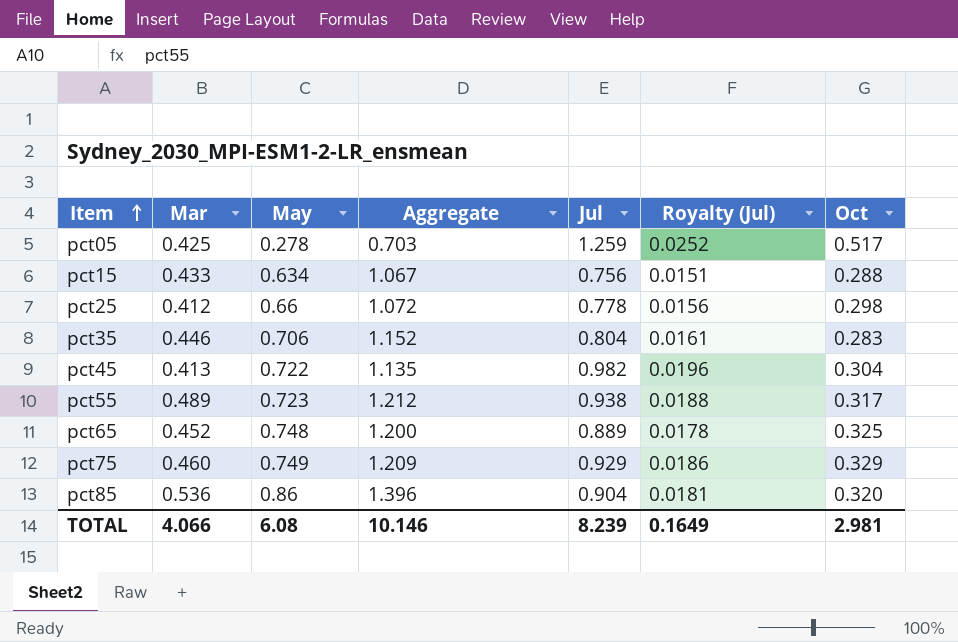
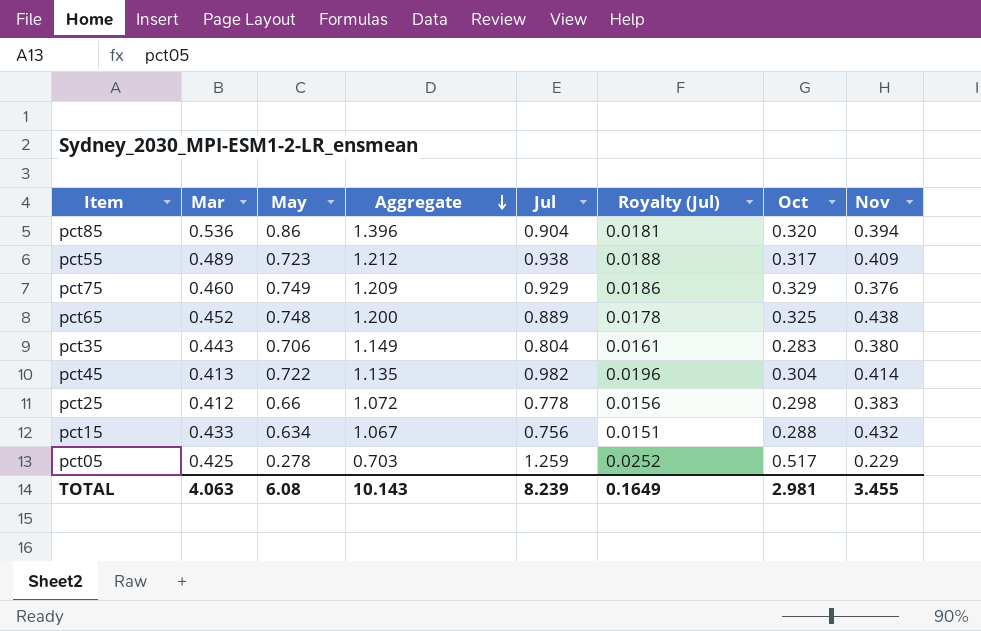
row order: Item ascending -> Aggregate descending
column Nov | position: none -> 8
pct35 | Mar: 0.446 -> 0.443
pct35 | Aggregate: 1.152 -> 1.149
TOTAL | Mar: 4.066 -> 4.063
TOTAL | Aggregate: 10.146 -> 10.143

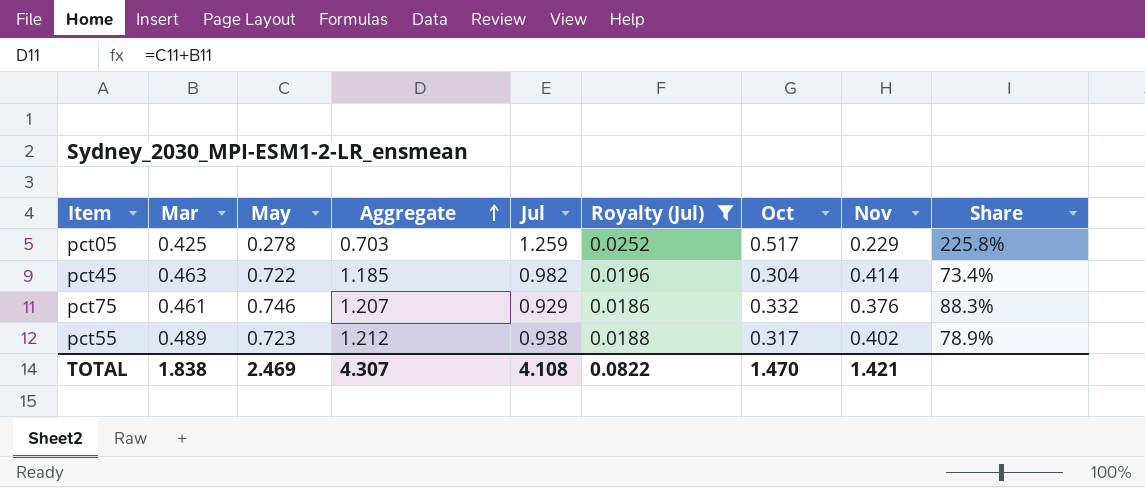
filter: none -> Royalty (Jul) >= 0.0186
row order: Aggregate descending -> Aggregate ascending
column Share | formula: none -> [Oct] / [Nov]
pct45 | Mar: 0.413 -> 0.463
pct45 | Aggregate: 1.135 -> 1.185
pct75 | Mar: 0.460 -> 0.461
pct75 | May: 0.749 -> 0.746
pct75 | Aggregate: 1.209 -> 1.207
pct75 | Oct: 0.329 -> 0.332
pct55 | Nov: 0.409 -> 0.402
TOTAL | Mar: 4.063 -> 1.838
TOTAL | May: 6.08 -> 2.469
TOTAL | Aggregate: 10.143 -> 4.307
TOTAL | Jul: 8.239 -> 4.108
TOTAL | Royalty (Jul): 0.1649 -> 0.0822
TOTAL | Oct: 2.981 -> 1.470
TOTAL | Nov: 3.455 -> 1.421

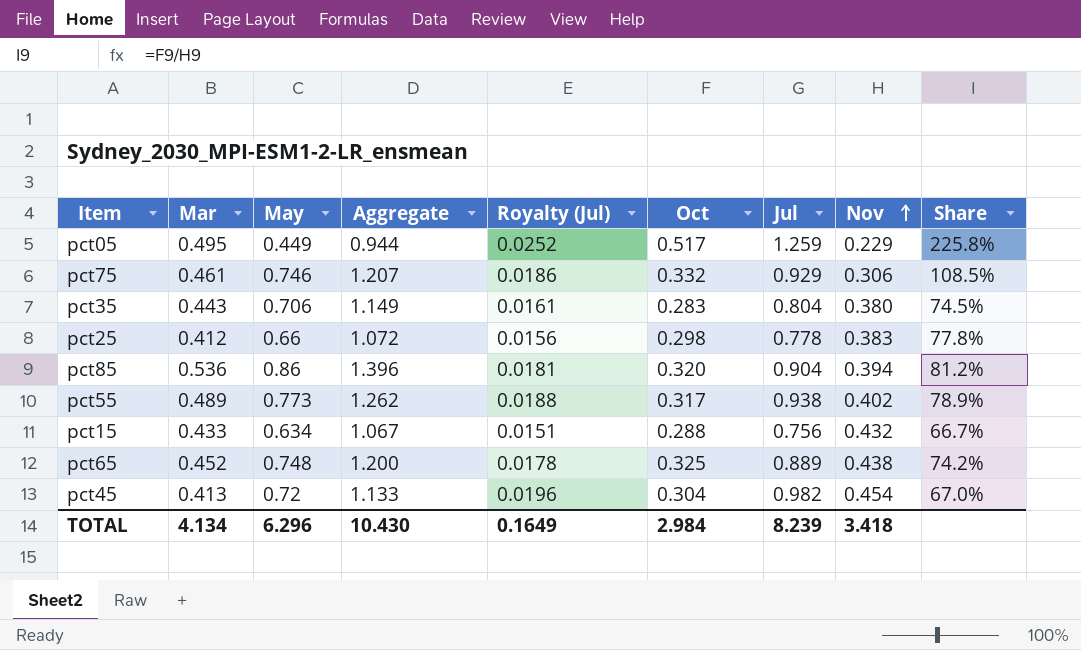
filter: Royalty (Jul) >= 0.0186 -> none
row order: Aggregate ascending -> Nov ascending
column Jul | position: 5 -> 7
pct05 | Mar: 0.425 -> 0.495
pct05 | May: 0.278 -> 0.449
pct05 | Aggregate: 0.703 -> 0.944
pct75 | Nov: 0.376 -> 0.306
pct75 | Share: 88.3% -> 108.5%
pct55 | May: 0.723 -> 0.773
pct55 | Aggregate: 1.212 -> 1.262
pct45 | Mar: 0.463 -> 0.413
pct45 | May: 0.722 -> 0.72
pct45 | Aggregate: 1.185 -> 1.133
pct45 | Nov: 0.414 -> 0.454
pct45 | Share: 73.4% -> 67.0%
TOTAL | Mar: 1.838 -> 4.134
TOTAL | May: 2.469 -> 6.296
TOTAL | Aggregate: 4.307 -> 10.430
TOTAL | Royalty (Jul): 0.0822 -> 0.1649
TOTAL | Oct: 1.470 -> 2.984
TOTAL | Jul: 4.108 -> 8.239
TOTAL | Nov: 1.421 -> 3.418

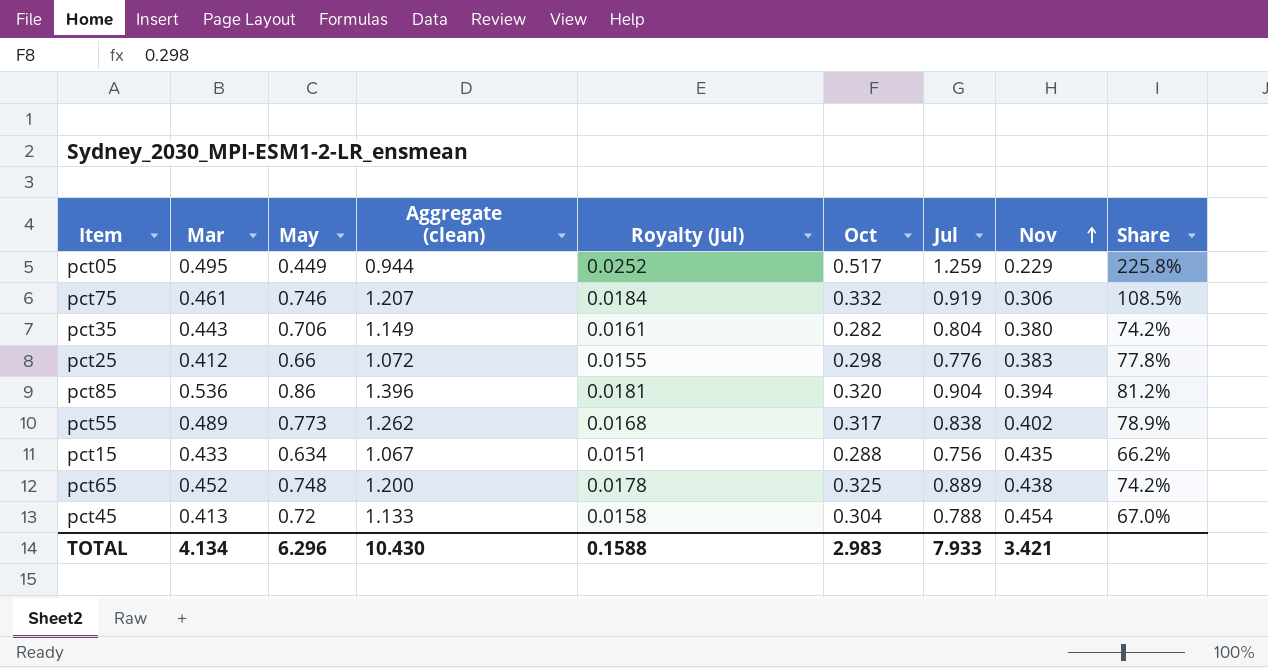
column name: Aggregate -> Aggregate (clean)
pct75 | Royalty (Jul): 0.0186 -> 0.0184
pct75 | Jul: 0.929 -> 0.919
pct35 | Oct: 0.283 -> 0.282
pct35 | Share: 74.5% -> 74.2%
pct25 | Royalty (Jul): 0.0156 -> 0.0155
pct25 | Jul: 0.778 -> 0.776
pct55 | Royalty (Jul): 0.0188 -> 0.0168
pct55 | Jul: 0.938 -> 0.838
pct15 | Nov: 0.432 -> 0.435
pct15 | Share: 66.7% -> 66.2%
pct45 | Royalty (Jul): 0.0196 -> 0.0158
pct45 | Jul: 0.982 -> 0.788
TOTAL | Royalty (Jul): 0.1649 -> 0.1588
TOTAL | Oct: 2.984 -> 2.983
TOTAL | Jul: 8.239 -> 7.933
TOTAL | Nov: 3.418 -> 3.421

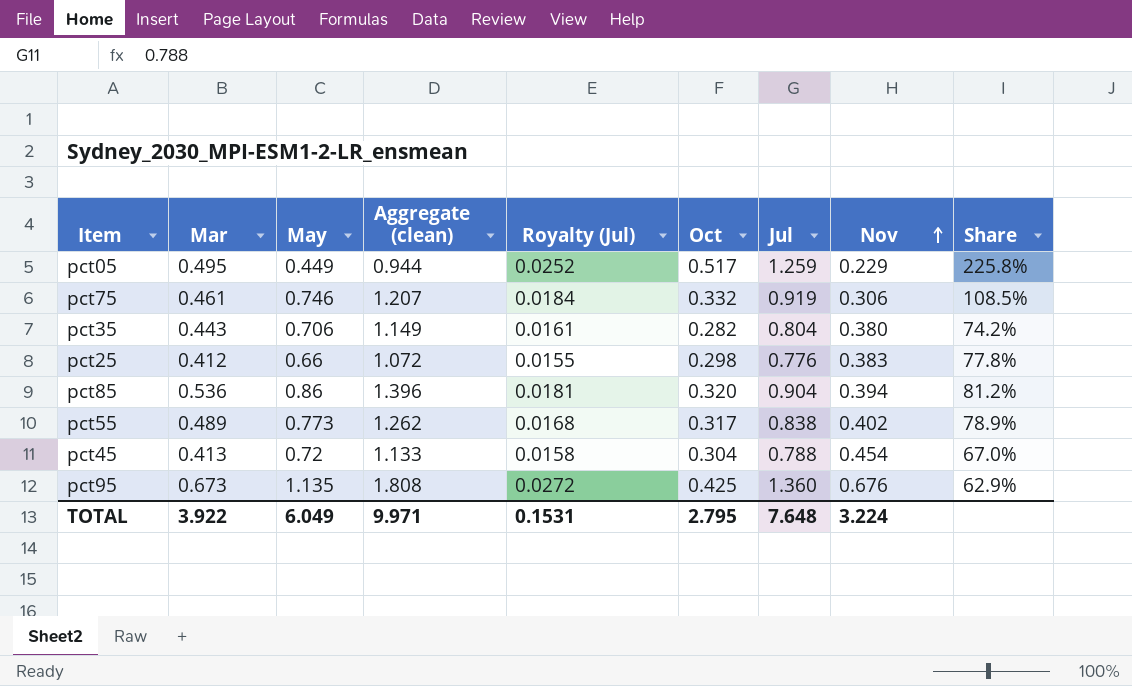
row pct15: 0.433 | 0.634 | 1.067 | 0.0151 | 0.288 | 0.756 | 0.435 | 66.2% -> none
row pct65: 0.452 | 0.748 | 1.200 | 0.0178 | 0.325 | 0.889 | 0.438 | 74.2% -> none
row pct95: none -> 0.673 | 1.135 | 1.808 | 0.0272 | 0.425 | 1.360 | 0.676 | 62.9%
TOTAL | Mar: 4.134 -> 3.922
TOTAL | May: 6.296 -> 6.049
TOTAL | Aggregate (clean): 10.430 -> 9.971
TOTAL | Royalty (Jul): 0.1588 -> 0.1531
TOTAL | Oct: 2.983 -> 2.795
TOTAL | Jul: 7.933 -> 7.648
TOTAL | Nov: 3.421 -> 3.224

